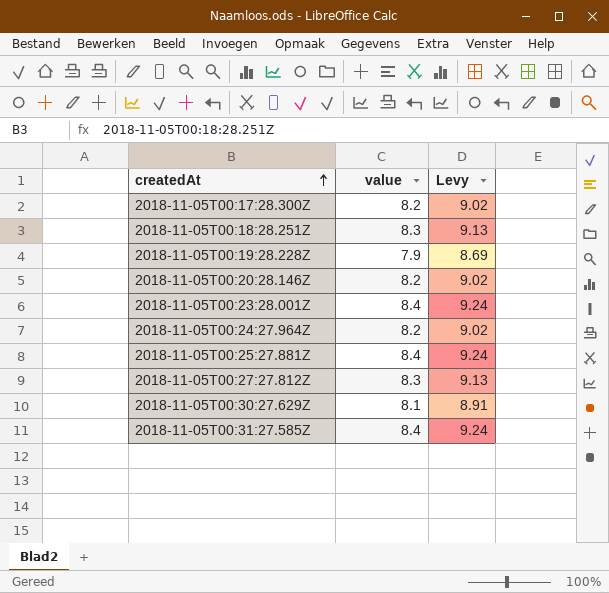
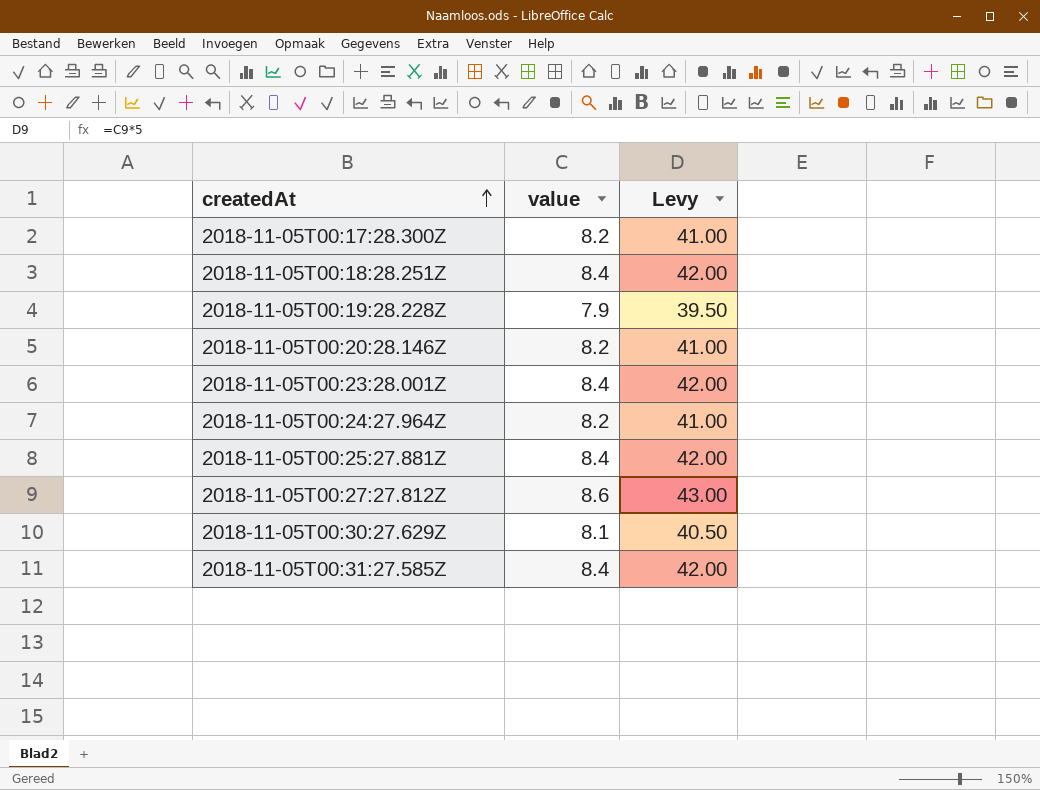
column Levy | formula: [value] * 1.1 -> [value] * 5
2018-11-05T00:18:28.251Z | value: 8.3 -> 8.4
2018-11-05T00:27:27.812Z | value: 8.3 -> 8.6

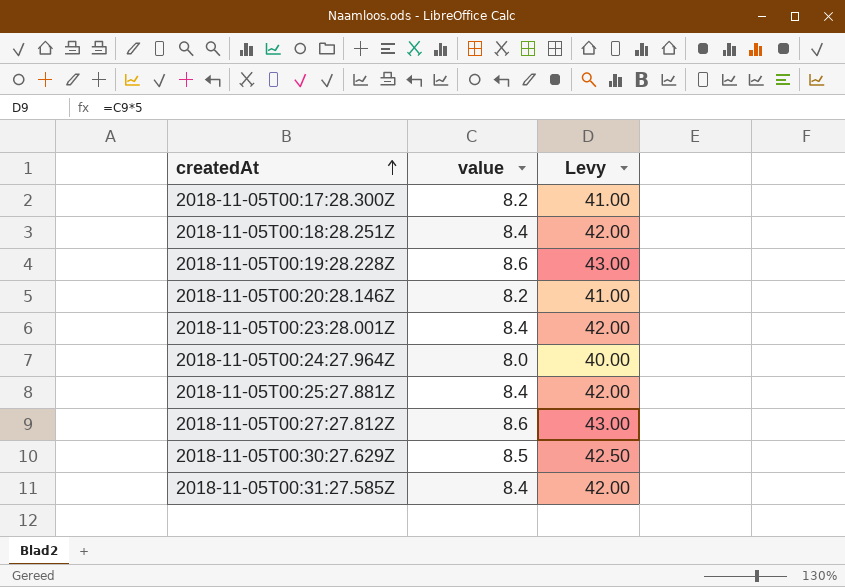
2018-11-05T00:19:28.228Z | value: 7.9 -> 8.6
2018-11-05T00:19:28.228Z | Levy: 39.50 -> 43.00
2018-11-05T00:24:27.964Z | value: 8.2 -> 8.0
2018-11-05T00:24:27.964Z | Levy: 41.00 -> 40.00
2018-11-05T00:30:27.629Z | value: 8.1 -> 8.5
2018-11-05T00:30:27.629Z | Levy: 40.50 -> 42.50

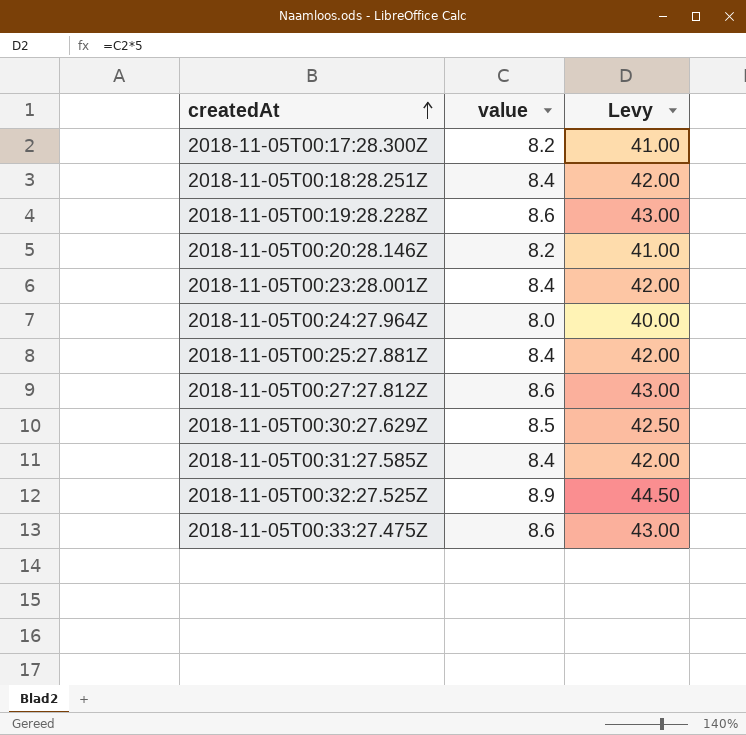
row 2018-11-05T00:32:27.525Z: none -> 8.9 | 44.50
row 2018-11-05T00:33:27.475Z: none -> 8.6 | 43.00

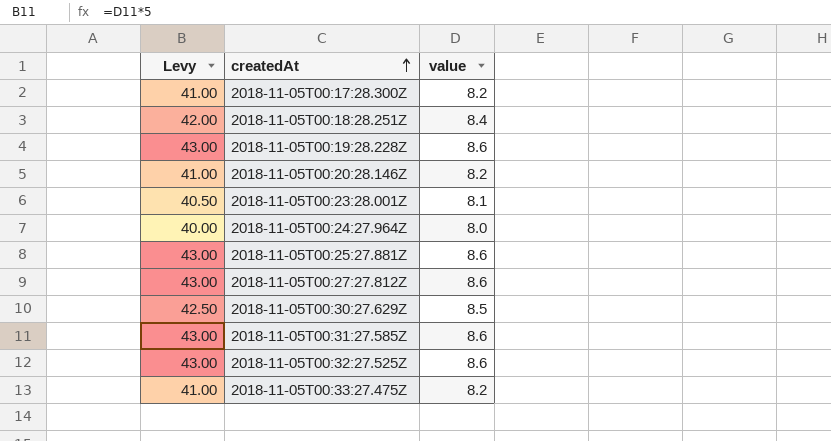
column Levy | position: 3 -> 1
2018-11-05T00:23:28.001Z | Levy: 42.00 -> 40.50
2018-11-05T00:23:28.001Z | value: 8.4 -> 8.1
2018-11-05T00:25:27.881Z | Levy: 42.00 -> 43.00
2018-11-05T00:25:27.881Z | value: 8.4 -> 8.6
2018-11-05T00:31:27.585Z | Levy: 42.00 -> 43.00
2018-11-05T00:31:27.585Z | value: 8.4 -> 8.6
2018-11-05T00:32:27.525Z | Levy: 44.50 -> 43.00
2018-11-05T00:32:27.525Z | value: 8.9 -> 8.6
2018-11-05T00:33:27.475Z | Levy: 43.00 -> 41.00
2018-11-05T00:33:27.475Z | value: 8.6 -> 8.2

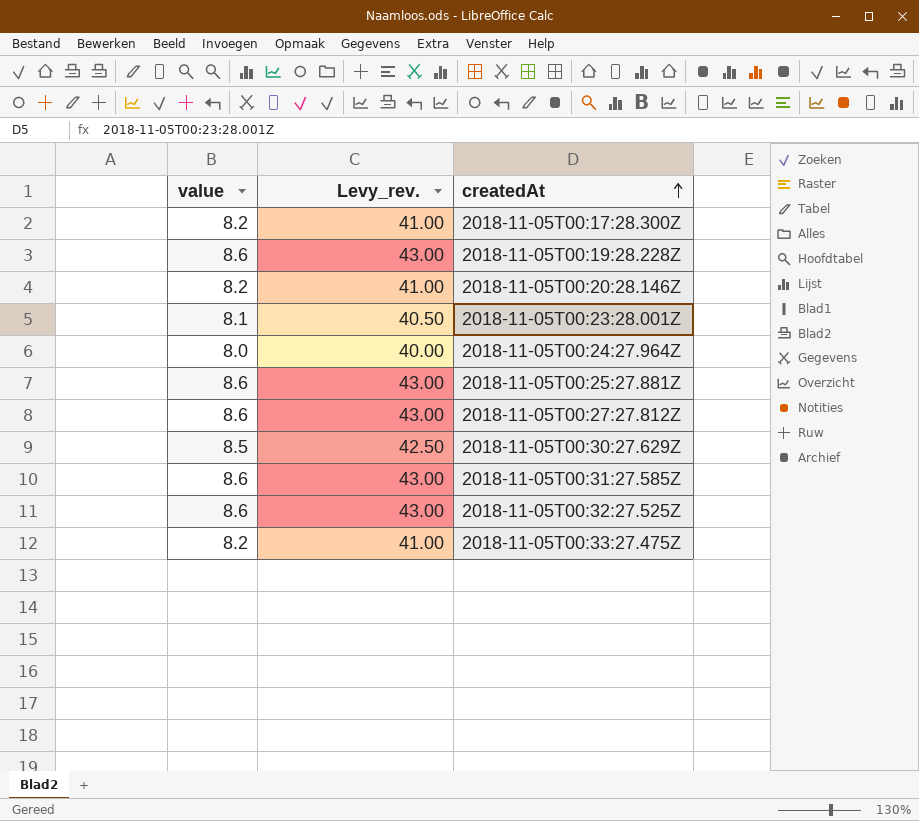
column value | position: 3 -> 1
column name: Levy -> Levy_rev.
row 2018-11-05T00:18:28.251Z: 42.00 | 8.4 -> none

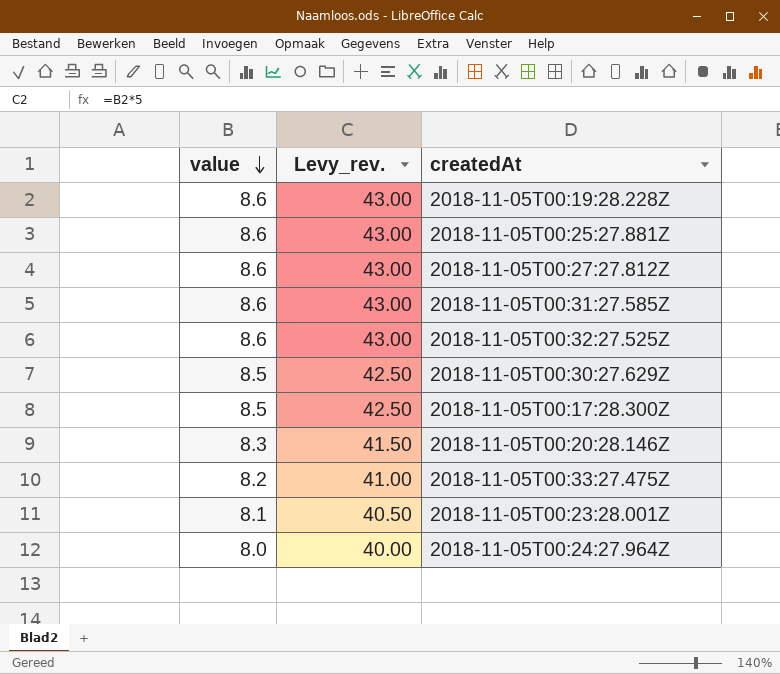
row order: createdAt ascending -> value descending
2018-11-05T00:17:28.300Z | value: 8.2 -> 8.5
2018-11-05T00:17:28.300Z | Levy_rev.: 41.00 -> 42.50
2018-11-05T00:20:28.146Z | value: 8.2 -> 8.3
2018-11-05T00:20:28.146Z | Levy_rev.: 41.00 -> 41.50

